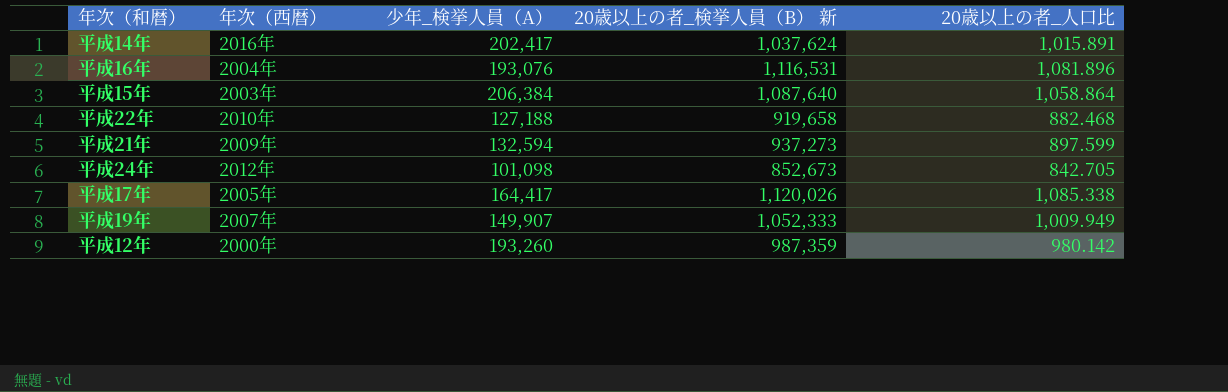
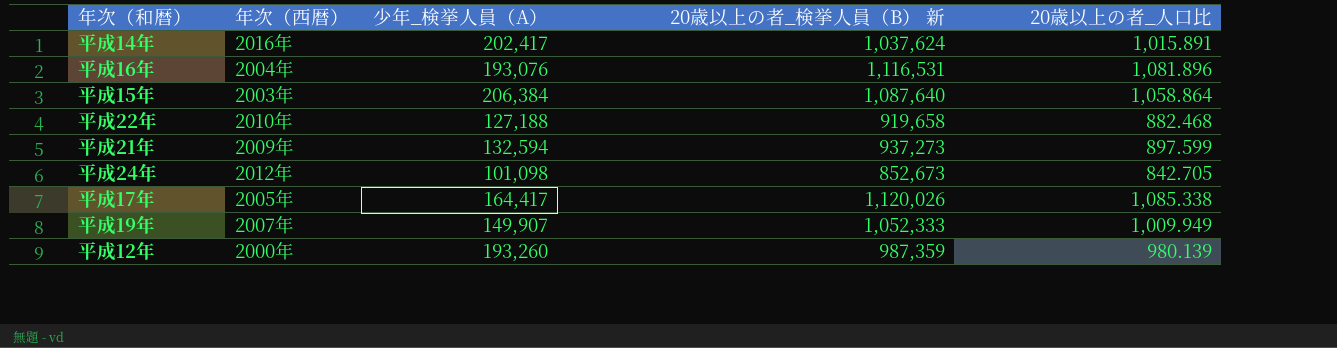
平成12年 | 20歳以上の者_人口比: 980.142 -> 980.139

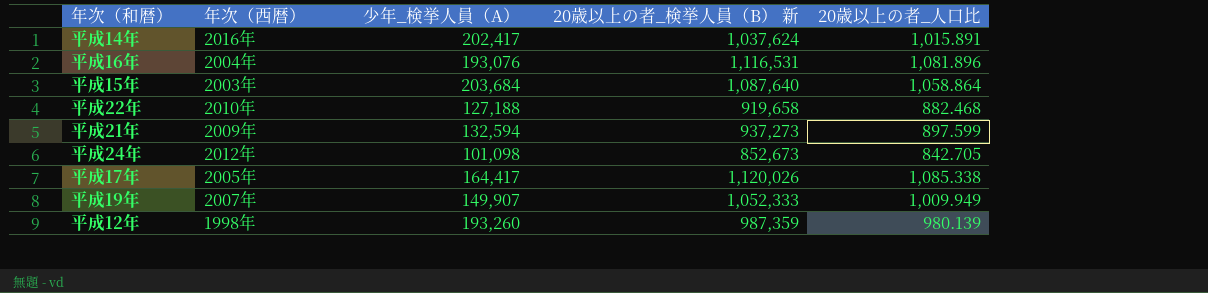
平成15年 | 少年_検挙人員（A）: 206,384 -> 203,684
平成12年 | 年次（西暦）: 2000年 -> 1998年

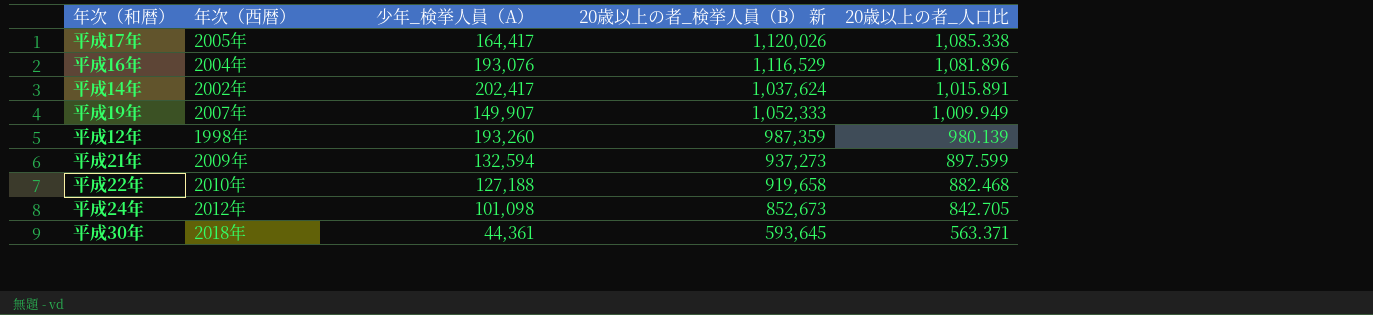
row order: none -> 20歳以上の者_人口比 descending
row 平成15年: 2003年 | 203,684 | 1,087,640 | 1,058.864 -> none
平成16年 | 20歳以上の者_検挙人員（B） 新: 1,116,531 -> 1,116,529
平成14年 | 年次（西暦）: 2016年 -> 2002年
row 平成30年: none -> 2018年 | 44,361 | 593,645 | 563.371

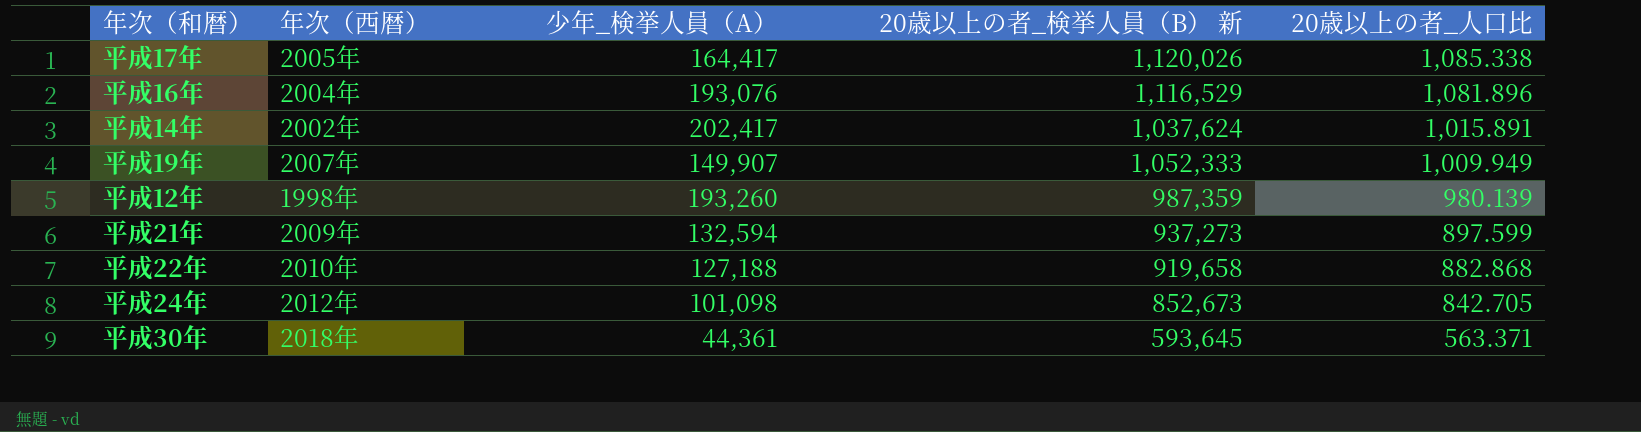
平成22年 | 20歳以上の者_人口比: 882.468 -> 882.868

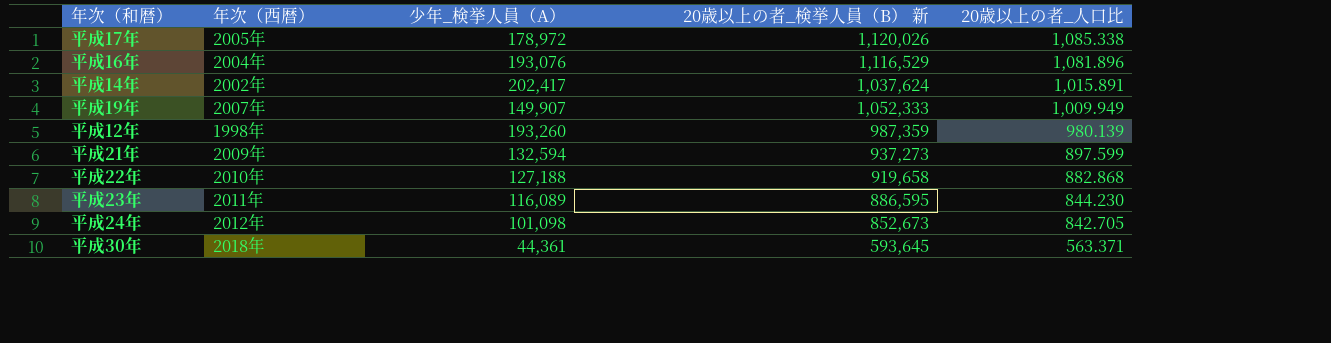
平成17年 | 少年_検挙人員（A）: 164,417 -> 178,972
row 平成23年: none -> 2011年 | 116,089 | 886,595 | 844.230

